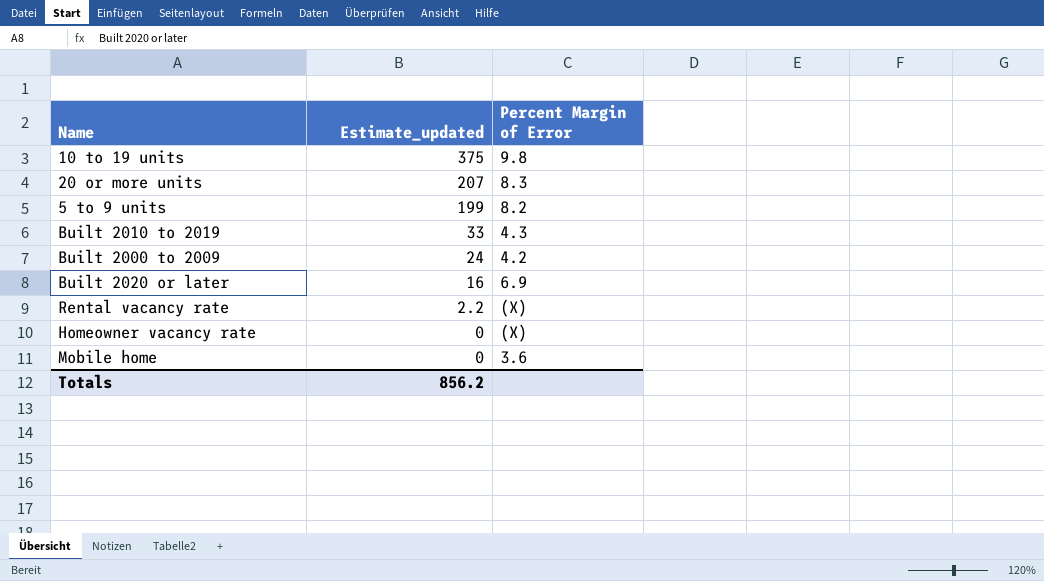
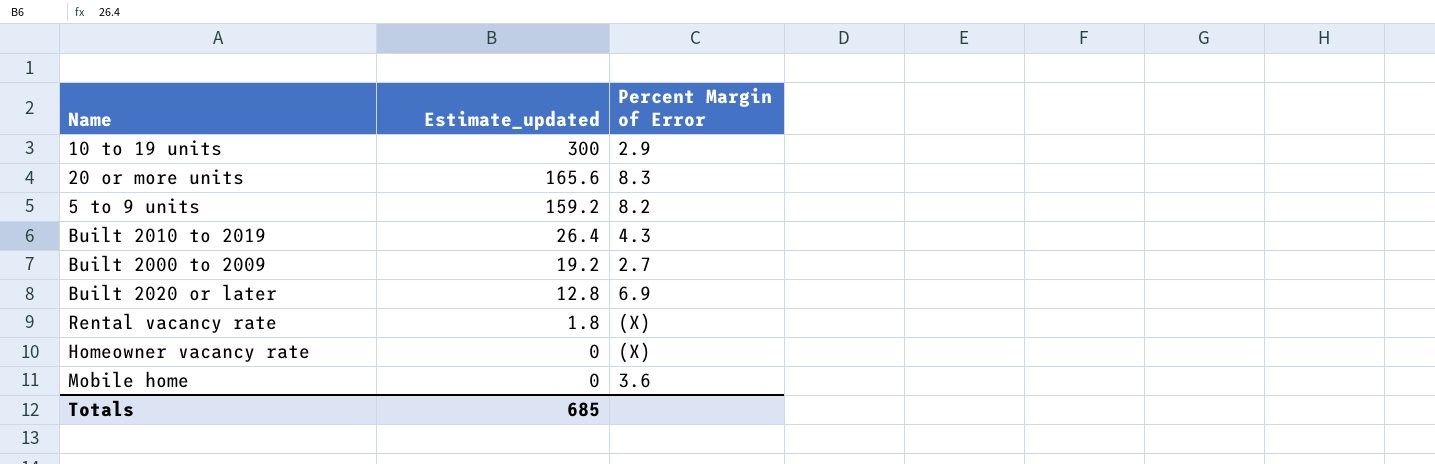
10 to 19 units | Estimate_updated: 375 -> 300
10 to 19 units | Percent Margin of Error: 9.8 -> 2.9
20 or more units | Estimate_updated: 207 -> 165.6
5 to 9 units | Estimate_updated: 199 -> 159.2
Built 2010 to 2019 | Estimate_updated: 33 -> 26.4
Built 2000 to 2009 | Estimate_updated: 24 -> 19.2
Built 2000 to 2009 | Percent Margin of Error: 4.2 -> 2.7
Built 2020 or later | Estimate_updated: 16 -> 12.8
Rental vacancy rate | Estimate_updated: 2.2 -> 1.8
Totals | Estimate_updated: 856.2 -> 685

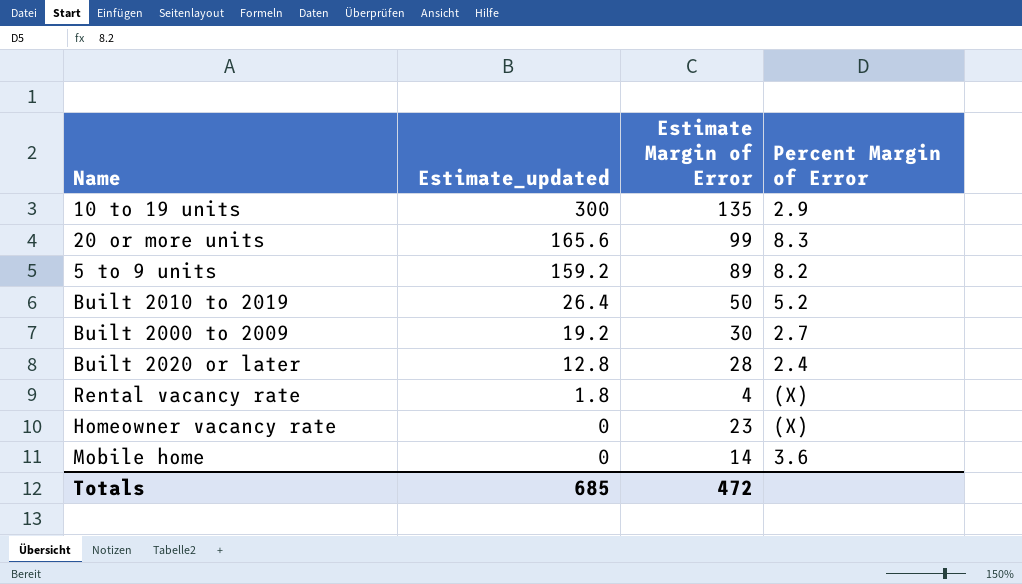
column Estimate Margin of Error | position: none -> 3
Built 2010 to 2019 | Percent Margin of Error: 4.3 -> 5.2
Built 2020 or later | Percent Margin of Error: 6.9 -> 2.4

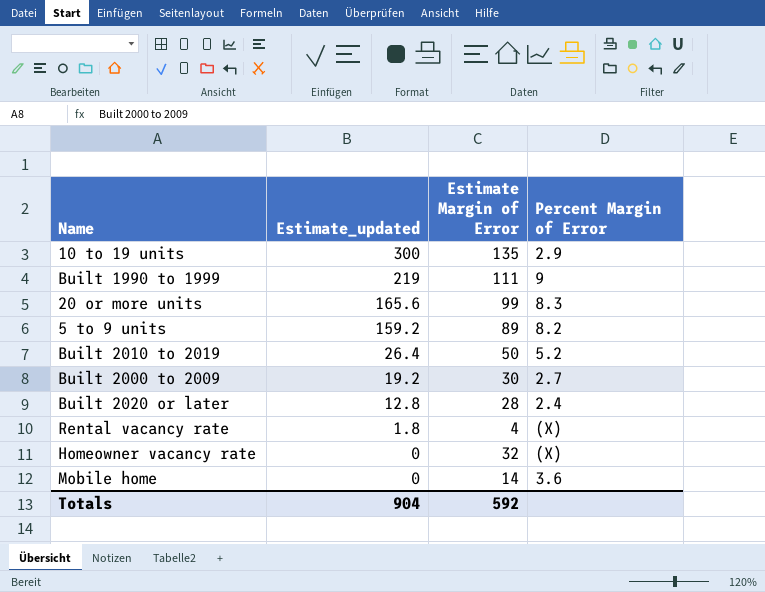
row Built 1990 to 1999: none -> 219 | 111 | 9
Homeowner vacancy rate | Estimate Margin of Error: 23 -> 32
Totals | Estimate_updated: 685 -> 904
Totals | Estimate Margin of Error: 472 -> 592

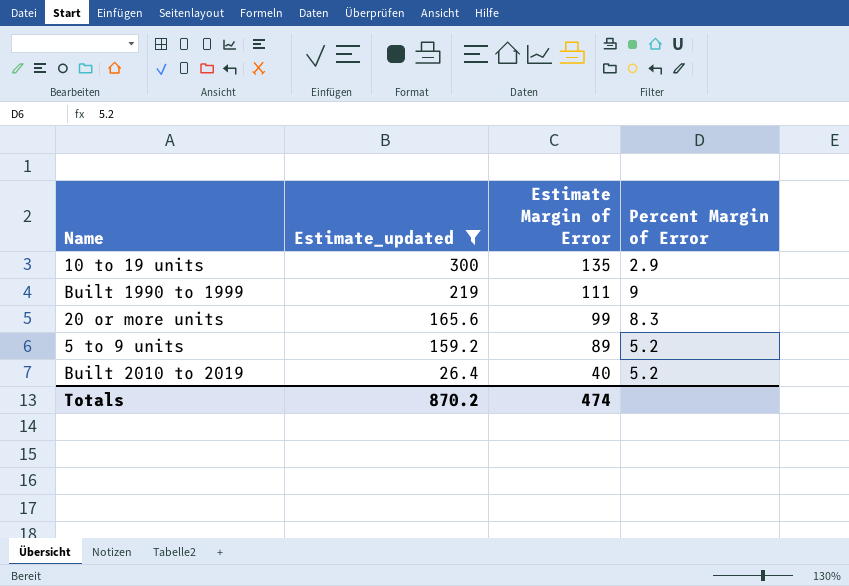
filter: none -> Estimate_updated >= 26.4
5 to 9 units | Percent Margin of Error: 8.2 -> 5.2
Built 2010 to 2019 | Estimate Margin of Error: 50 -> 40
Totals | Estimate_updated: 904 -> 870.2
Totals | Estimate Margin of Error: 592 -> 474

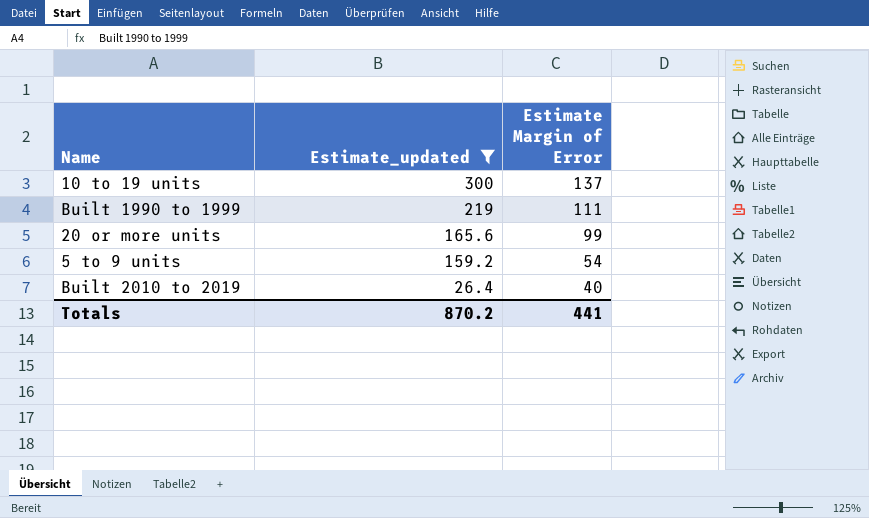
column Percent Margin of Error | position: 4 -> none
10 to 19 units | Estimate Margin of Error: 135 -> 137
5 to 9 units | Estimate Margin of Error: 89 -> 54
Totals | Estimate Margin of Error: 474 -> 441

